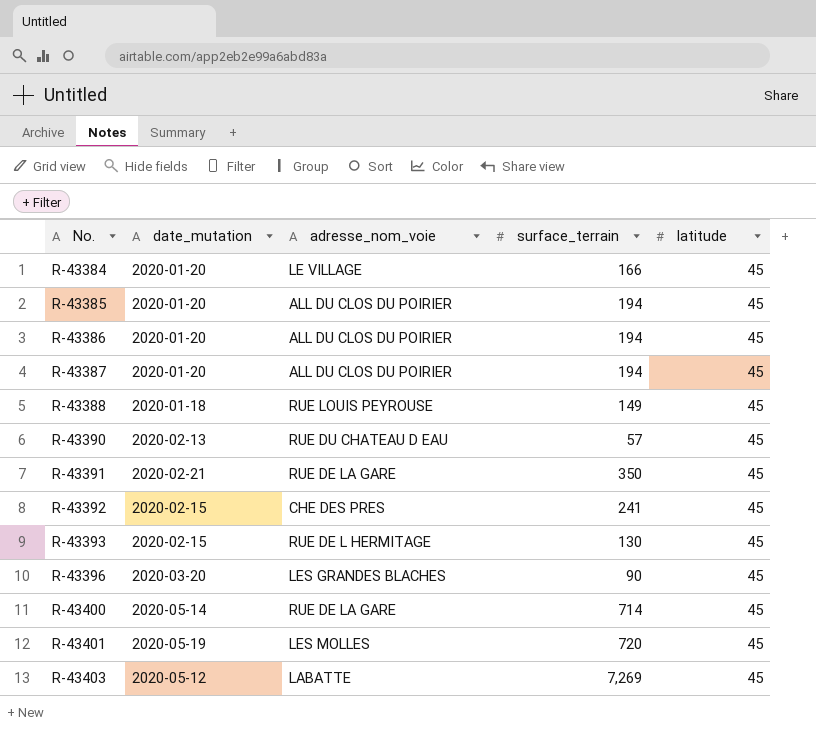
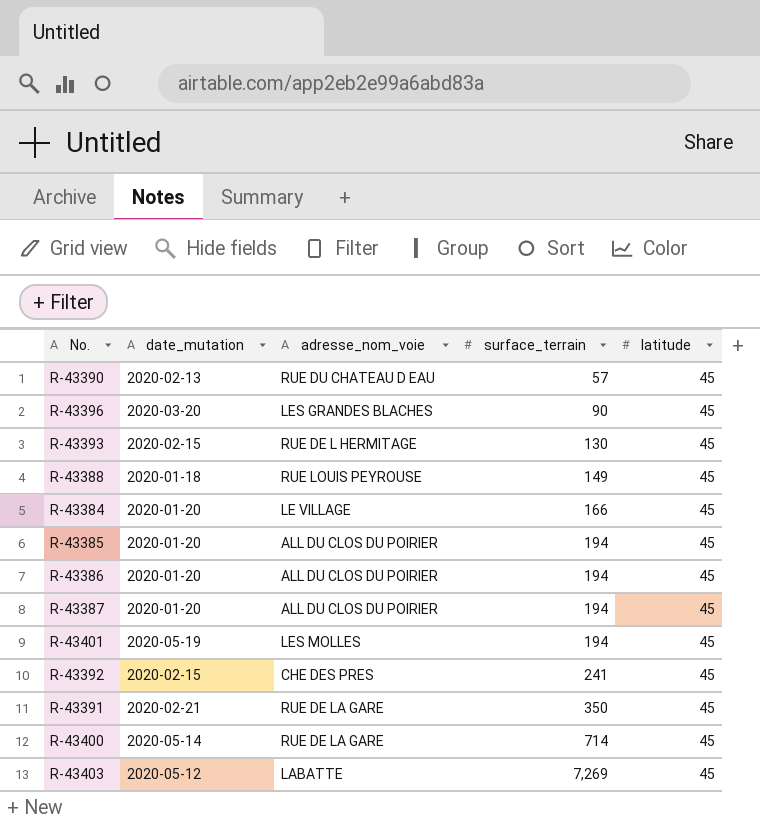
row order: No. ascending -> surface_terrain ascending
R-43401 | surface_terrain: 720 -> 194

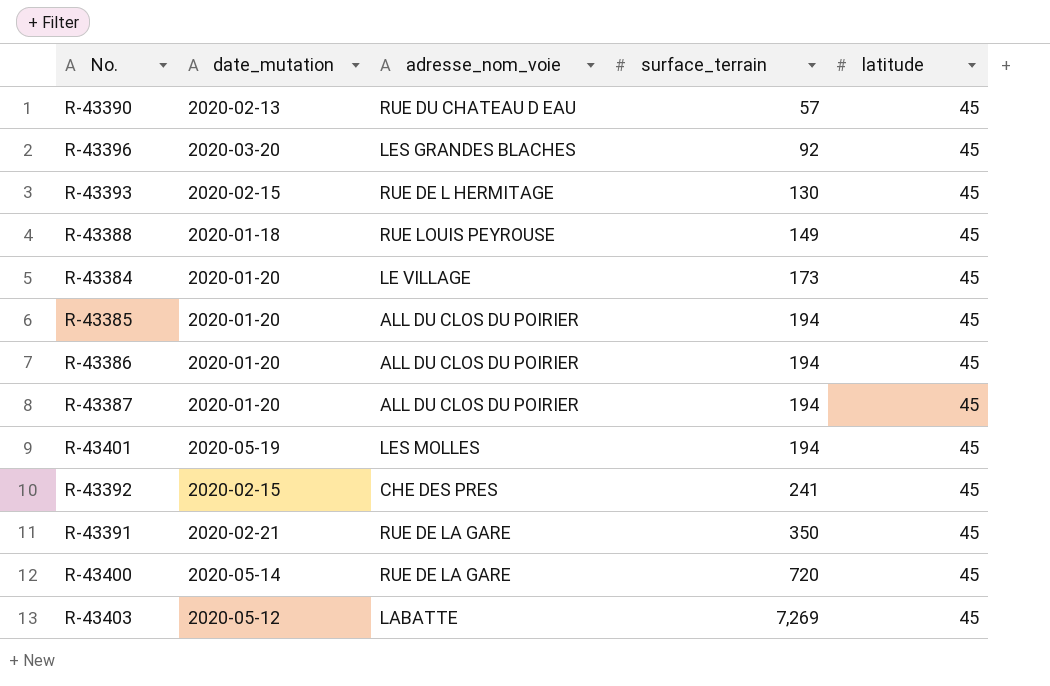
R-43396 | surface_terrain: 90 -> 92
R-43384 | surface_terrain: 166 -> 173
R-43400 | surface_terrain: 714 -> 720

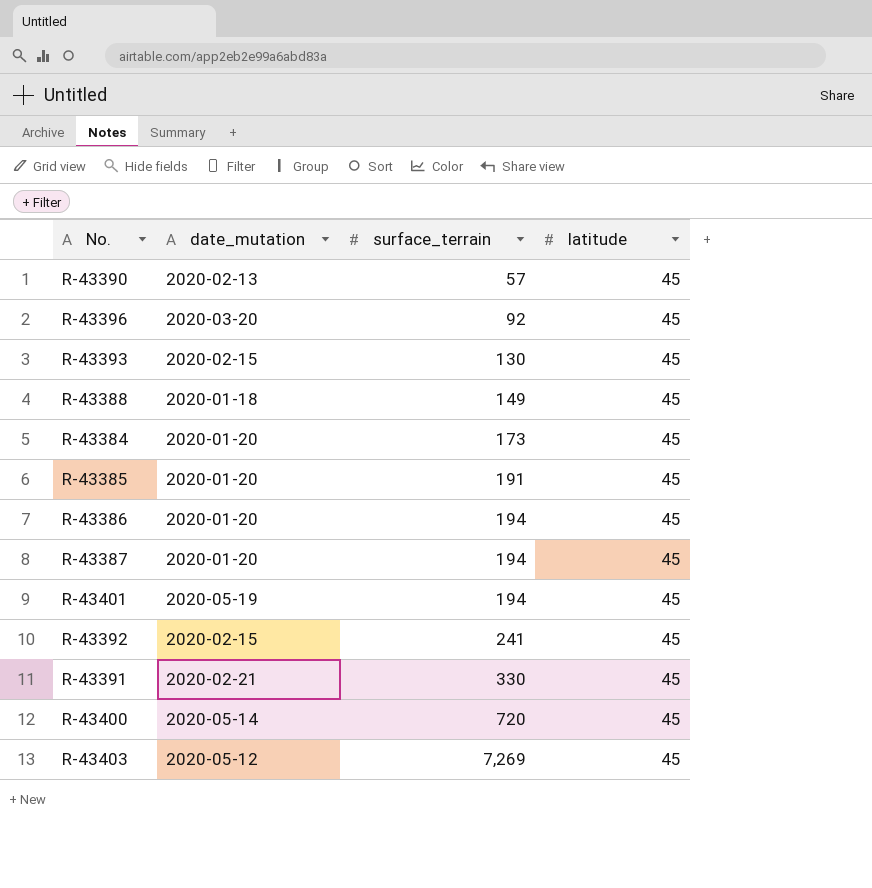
column adresse_nom_voie | position: 3 -> none
R-43385 | surface_terrain: 194 -> 191
R-43391 | surface_terrain: 350 -> 330

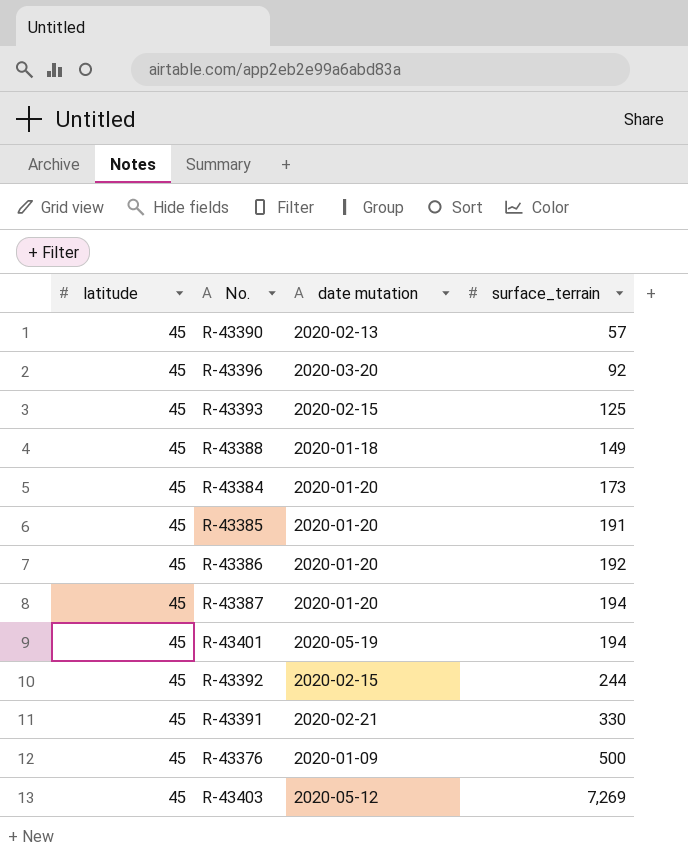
column latitude | position: 4 -> 1
column name: date_mutation -> date mutation
row R-43400: 2020-05-14 | 720 | 45 -> none
R-43393 | surface_terrain: 130 -> 125
R-43386 | surface_terrain: 194 -> 192
R-43392 | surface_terrain: 241 -> 244
row R-43376: none -> 45 | 2020-01-09 | 500

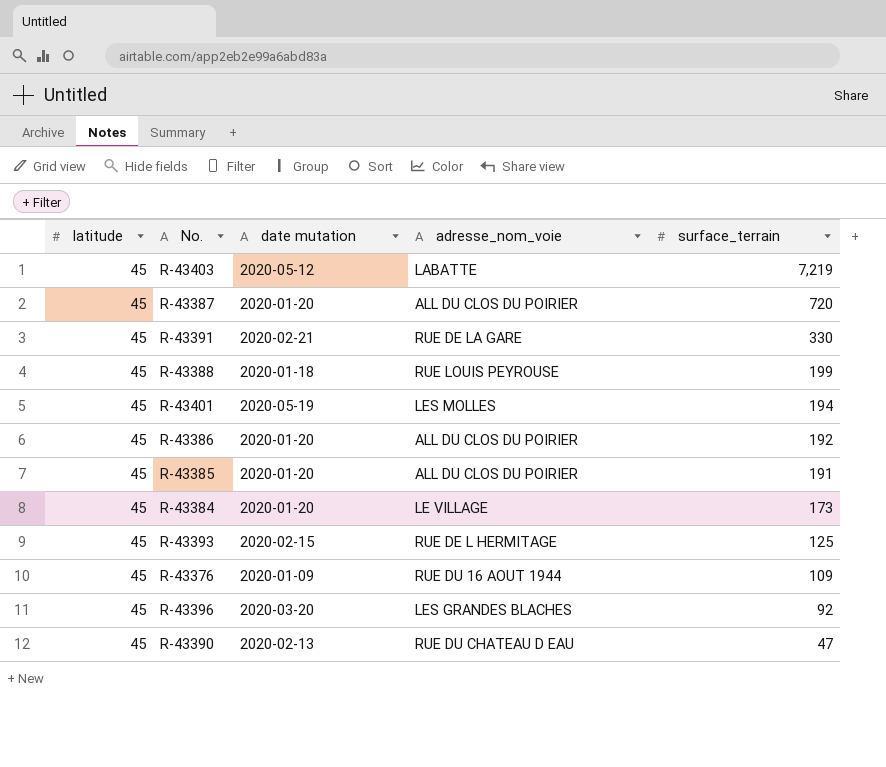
row order: surface_terrain ascending -> surface_terrain descending
column adresse_nom_voie | position: none -> 4
row R-43392: 45 | 2020-02-15 | 244 -> none
R-43403 | surface_terrain: 7,269 -> 7,219
R-43387 | surface_terrain: 194 -> 720
R-43388 | surface_terrain: 149 -> 199
R-43376 | surface_terrain: 500 -> 109
R-43390 | surface_terrain: 57 -> 47

